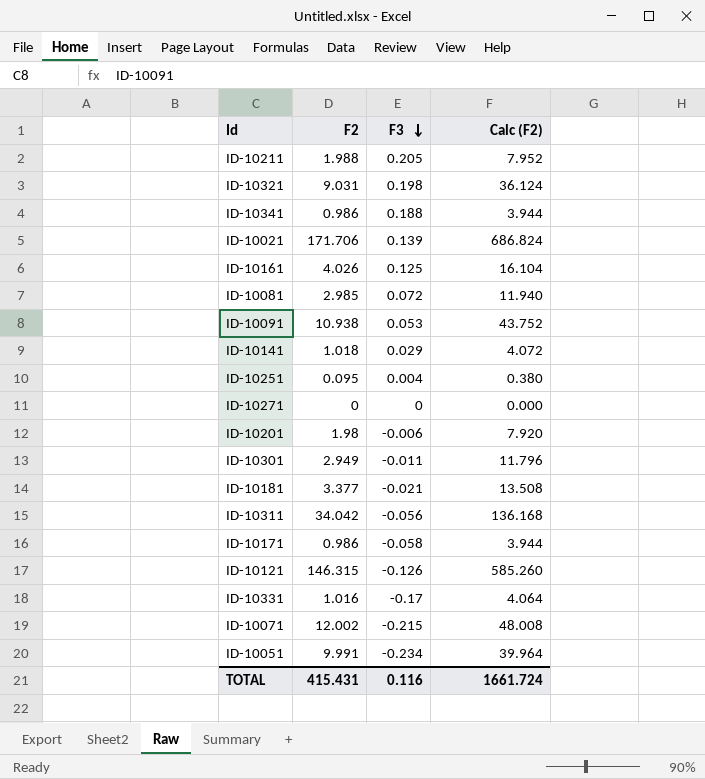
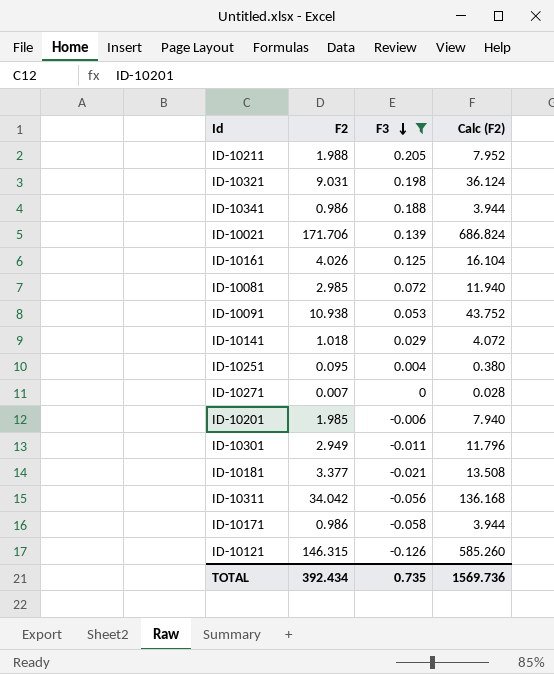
filter: none -> F3 >= -0.126
ID-10271 | F2: 0 -> 0.007
ID-10271 | Calc (F2): 0.000 -> 0.028
ID-10201 | F2: 1.98 -> 1.985
ID-10201 | Calc (F2): 7.920 -> 7.940
TOTAL | F2: 415.431 -> 392.434
TOTAL | F3: 0.116 -> 0.735
TOTAL | Calc (F2): 1661.724 -> 1569.736

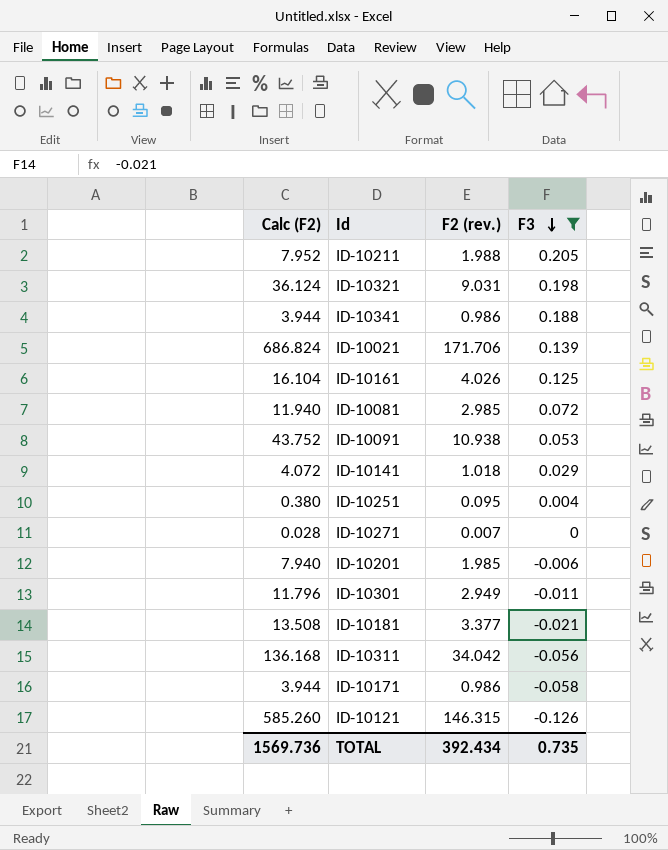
column Calc (F2) | position: 4 -> 1
column name: F2 -> F2 (rev.)

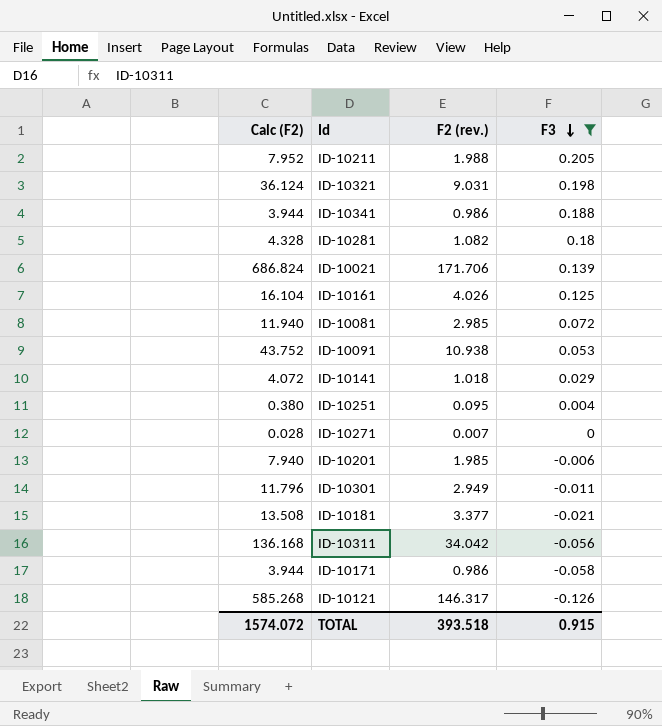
row ID-10281: none -> 4.328 | 1.082 | 0.18
ID-10121 | Calc (F2): 585.260 -> 585.268
ID-10121 | F2 (rev.): 146.315 -> 146.317
TOTAL | Calc (F2): 1569.736 -> 1574.072
TOTAL | F2 (rev.): 392.434 -> 393.518
TOTAL | F3: 0.735 -> 0.915

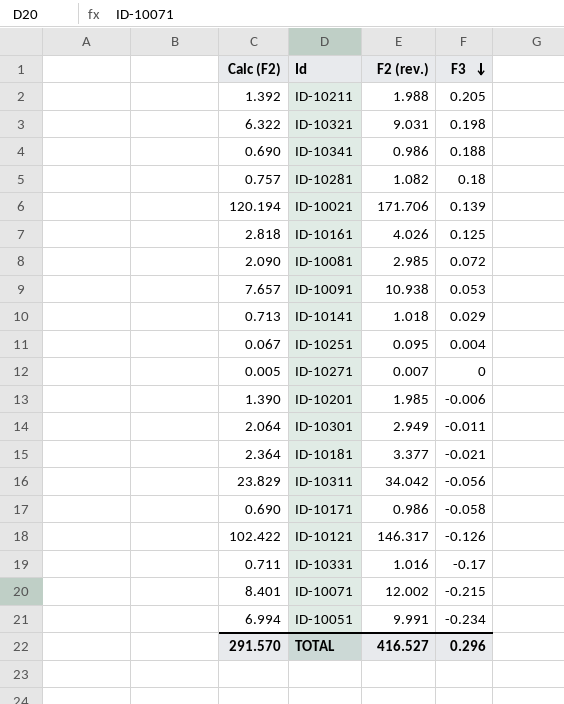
filter: F3 >= -0.126 -> none
column Calc (F2) | formula: [F2 (rev.)] * 4 -> [F2 (rev.)] * 0.7
TOTAL | Calc (F2): 1574.072 -> 291.570
TOTAL | F2 (rev.): 393.518 -> 416.527
TOTAL | F3: 0.915 -> 0.296

